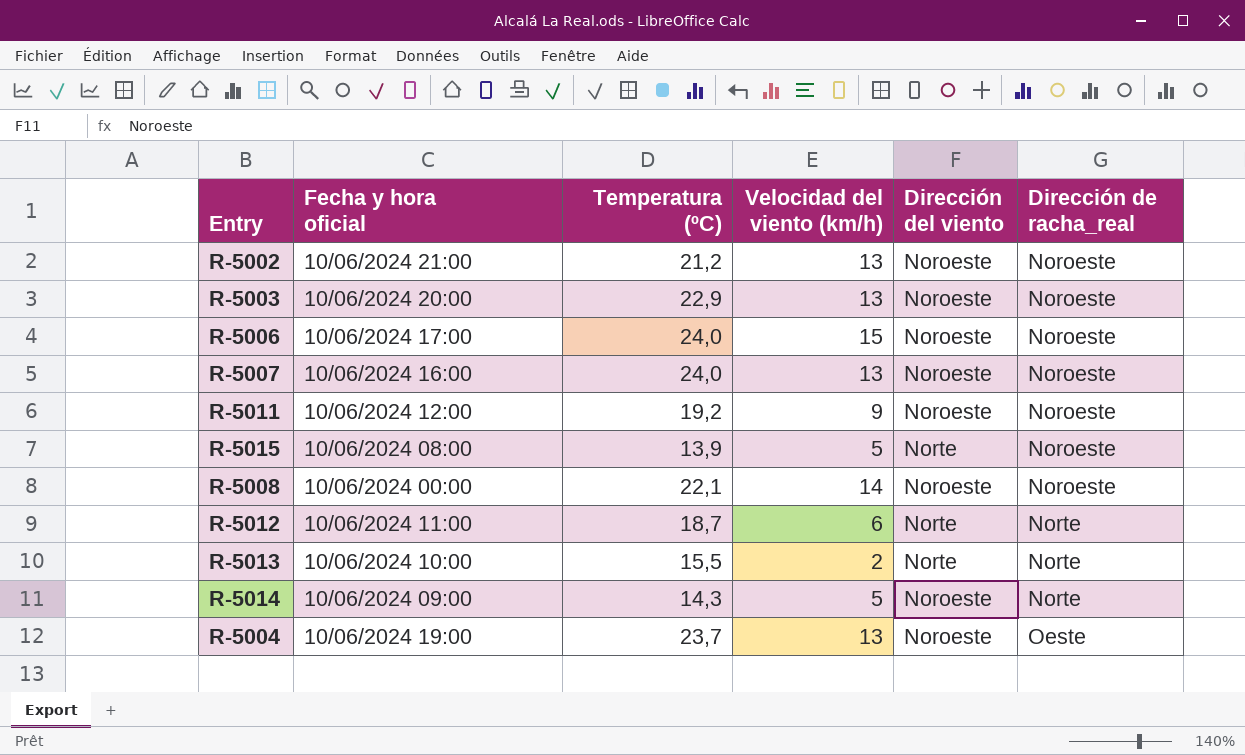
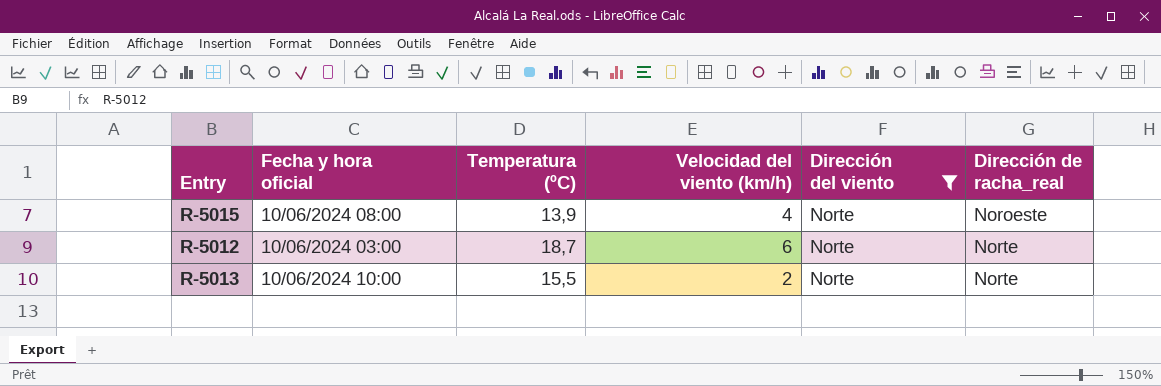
filter: none -> Dirección del viento = Norte
R-5015 | Velocidad del viento (km/h): 5 -> 4
R-5012 | Fecha y hora oficial: 10/06/2024 11:00 -> 10/06/2024 03:00

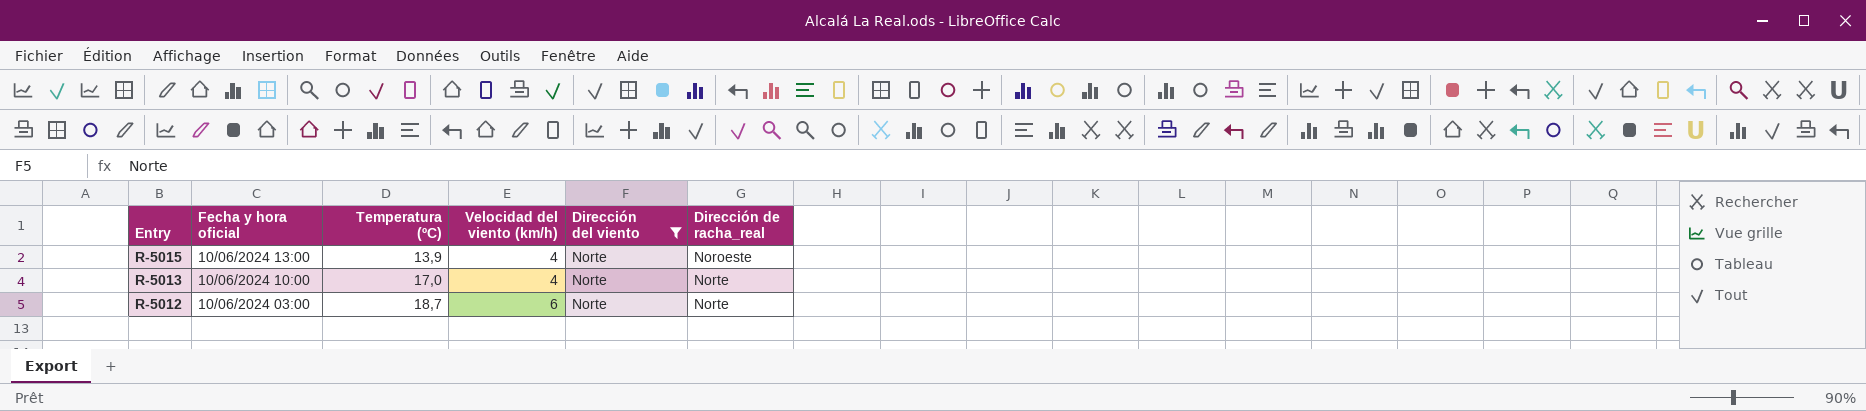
row order: Dirección de racha_real ascending -> Entry descending
R-5015 | Fecha y hora oficial: 10/06/2024 08:00 -> 10/06/2024 13:00
R-5013 | Temperatura (ºC): 15,5 -> 17,0
R-5013 | Velocidad del viento (km/h): 2 -> 4

